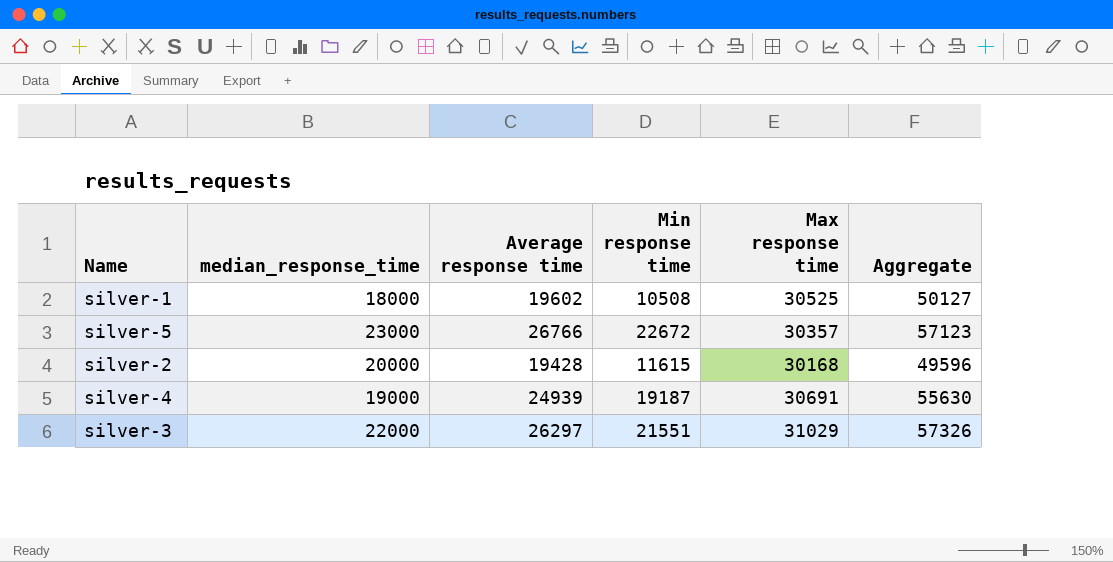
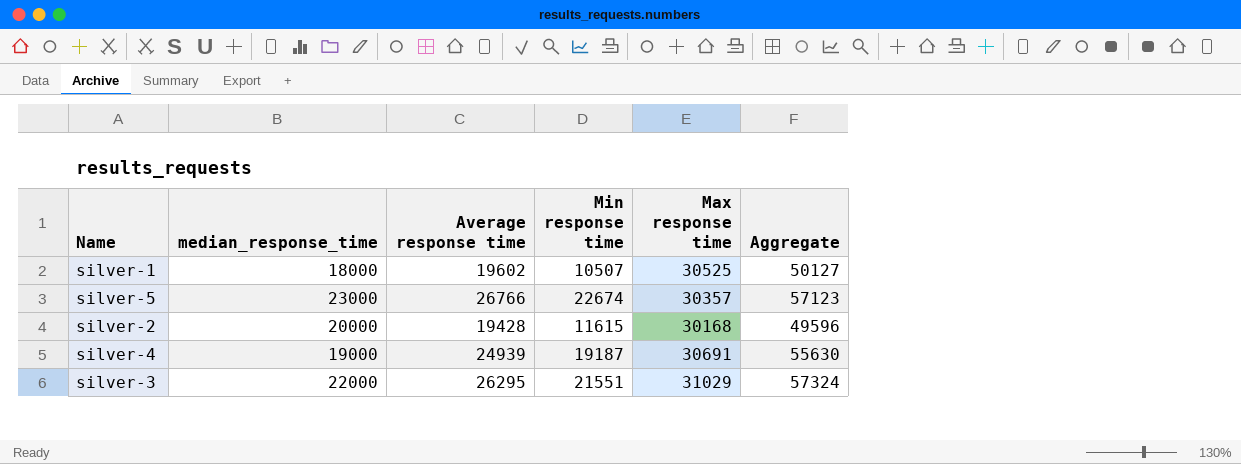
silver-1 | Min response time: 10508 -> 10507
silver-5 | Min response time: 22672 -> 22674
silver-3 | Average response time: 26297 -> 26295
silver-3 | Aggregate: 57326 -> 57324

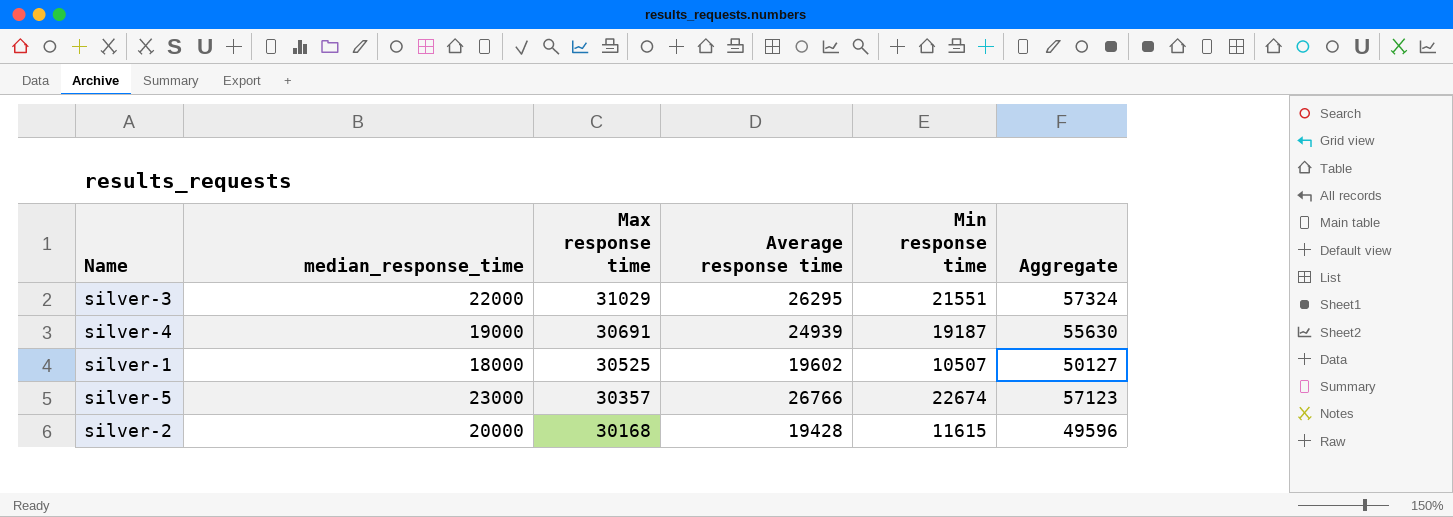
row order: none -> Max response time descending
column Max response time | position: 5 -> 3

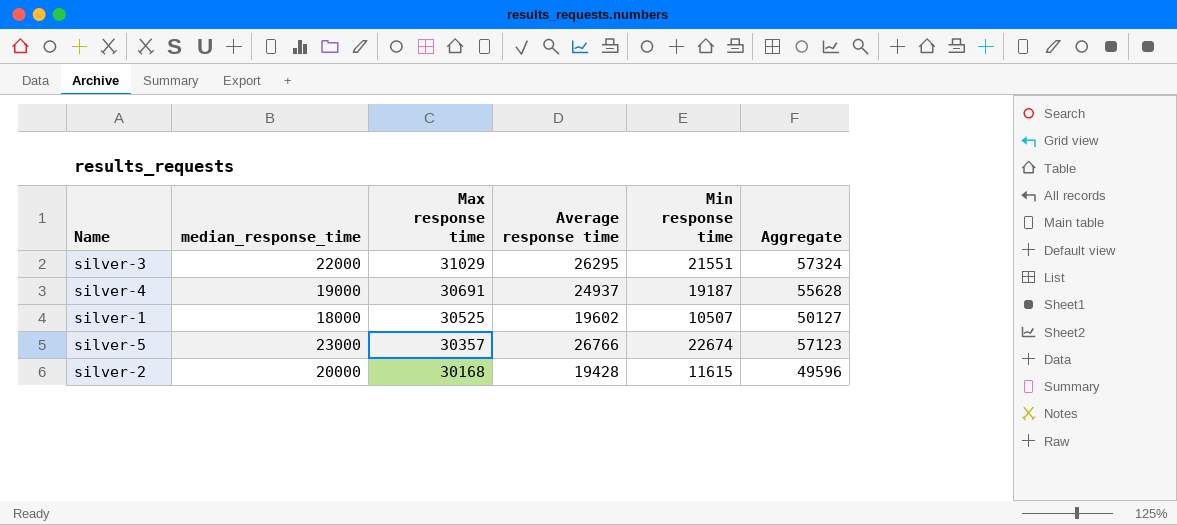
silver-4 | Average response time: 24939 -> 24937
silver-4 | Aggregate: 55630 -> 55628

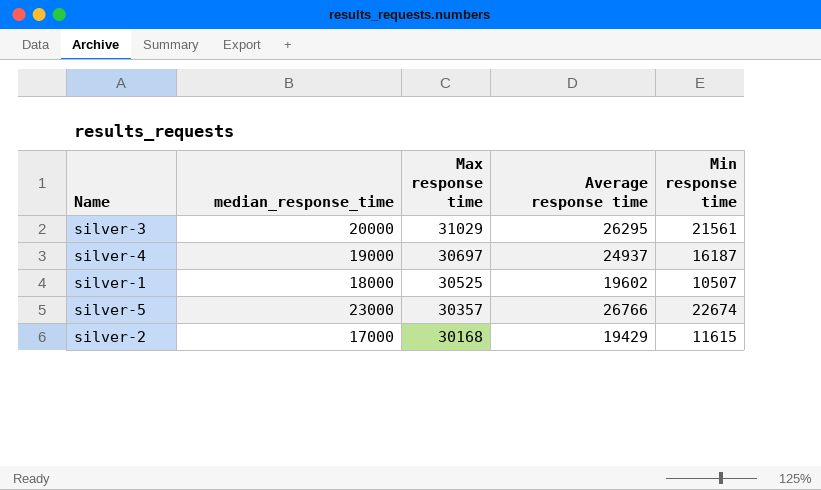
column Aggregate | formula: [Max response time] + [Average response time] -> none
silver-3 | median_response_time: 22000 -> 20000
silver-3 | Min response time: 21551 -> 21561
silver-4 | Max response time: 30691 -> 30697
silver-4 | Min response time: 19187 -> 16187
silver-2 | median_response_time: 20000 -> 17000
silver-2 | Average response time: 19428 -> 19429

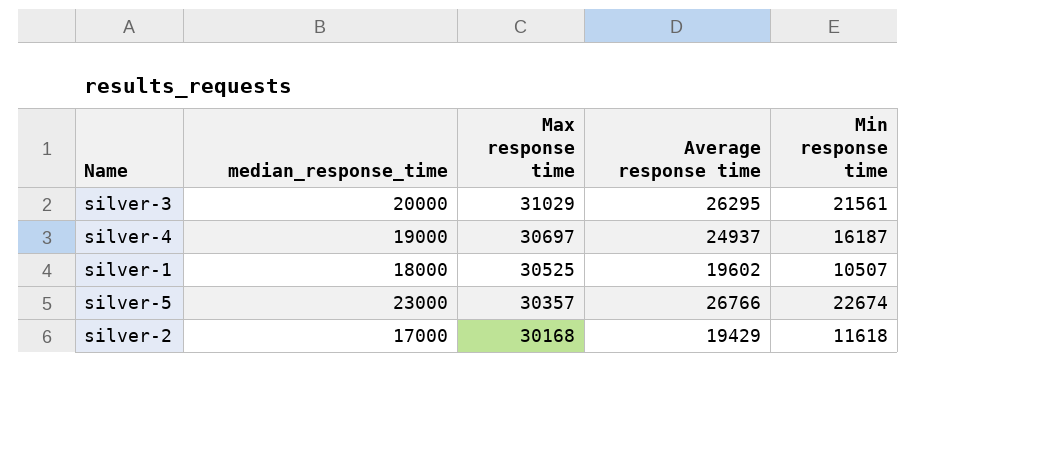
silver-2 | Min response time: 11615 -> 11618

